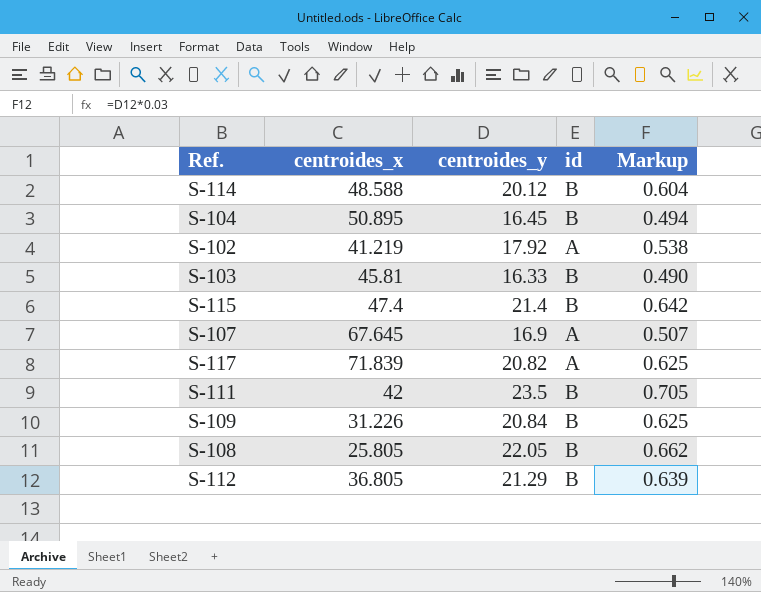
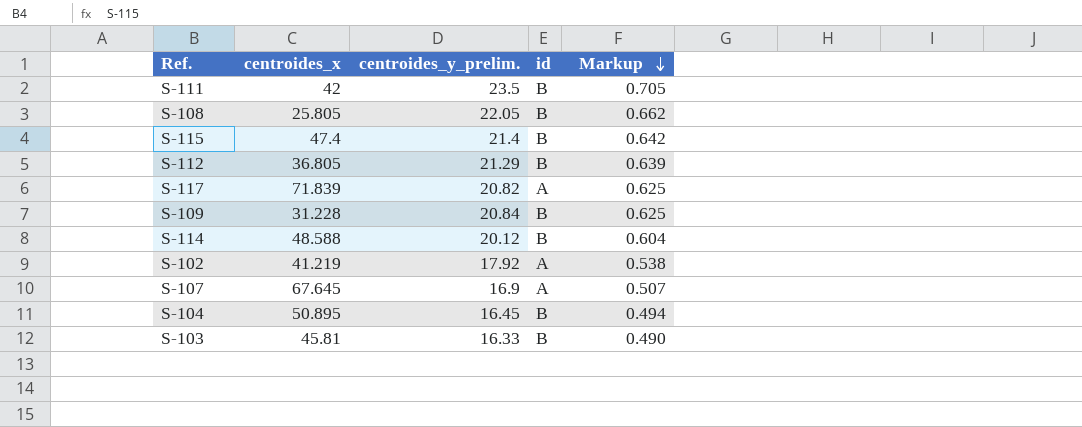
row order: none -> Markup descending
column name: centroides_y -> centroides_y_prelim.
S-109 | centroides_x: 31.226 -> 31.228

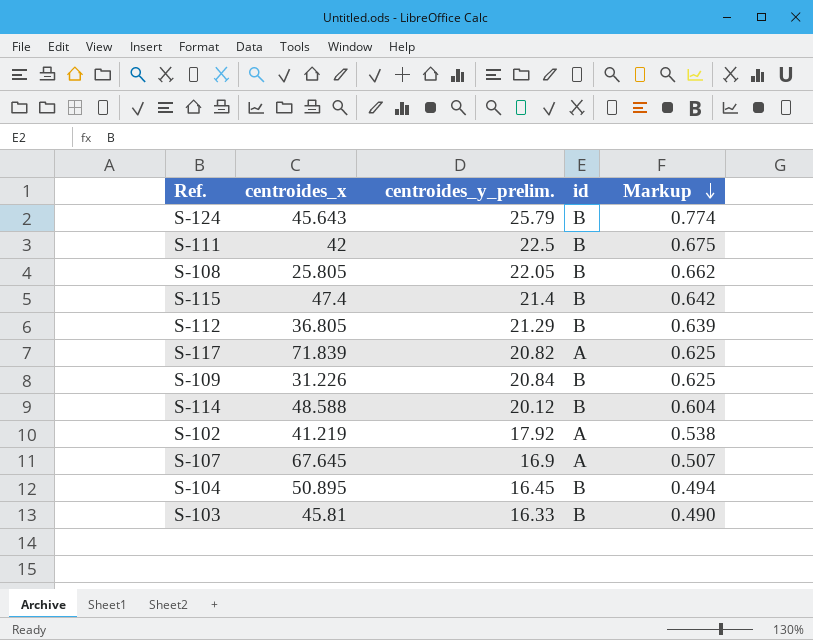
row S-124: none -> 45.643 | 25.79 | B | 0.774
S-111 | centroides_y_prelim.: 23.5 -> 22.5
S-111 | Markup: 0.705 -> 0.675
S-109 | centroides_x: 31.228 -> 31.226

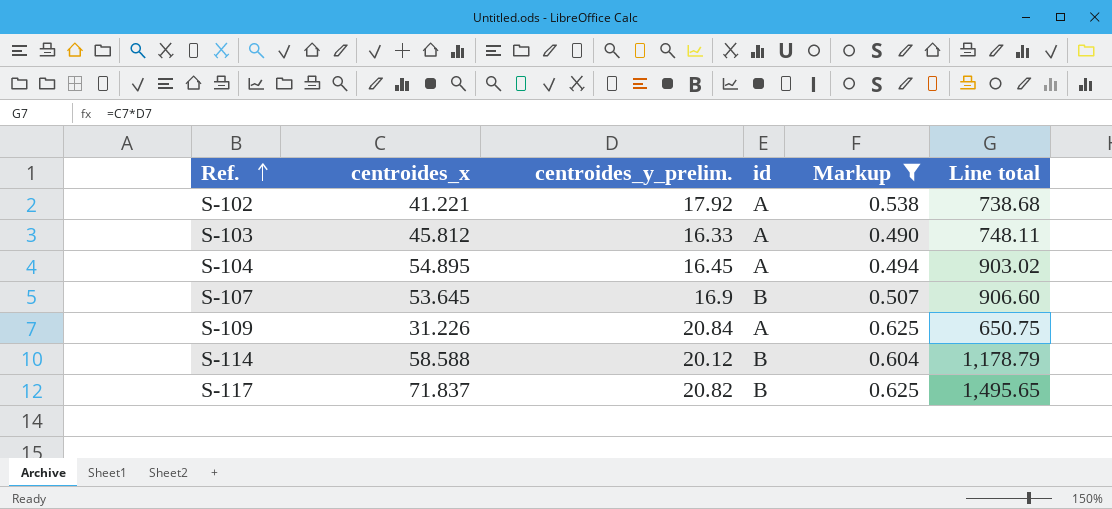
filter: none -> Markup <= 0.625
row order: Markup descending -> Ref. ascending
column Line total | formula: none -> [centroides_x] * [centroides_y_prelim.]
S-102 | centroides_x: 41.219 -> 41.221
S-103 | centroides_x: 45.81 -> 45.812
S-103 | id: B -> A
S-104 | centroides_x: 50.895 -> 54.895
S-104 | id: B -> A
S-107 | centroides_x: 67.645 -> 53.645
S-107 | id: A -> B
S-109 | id: B -> A
S-114 | centroides_x: 48.588 -> 58.588
S-117 | centroides_x: 71.839 -> 71.837
S-117 | id: A -> B

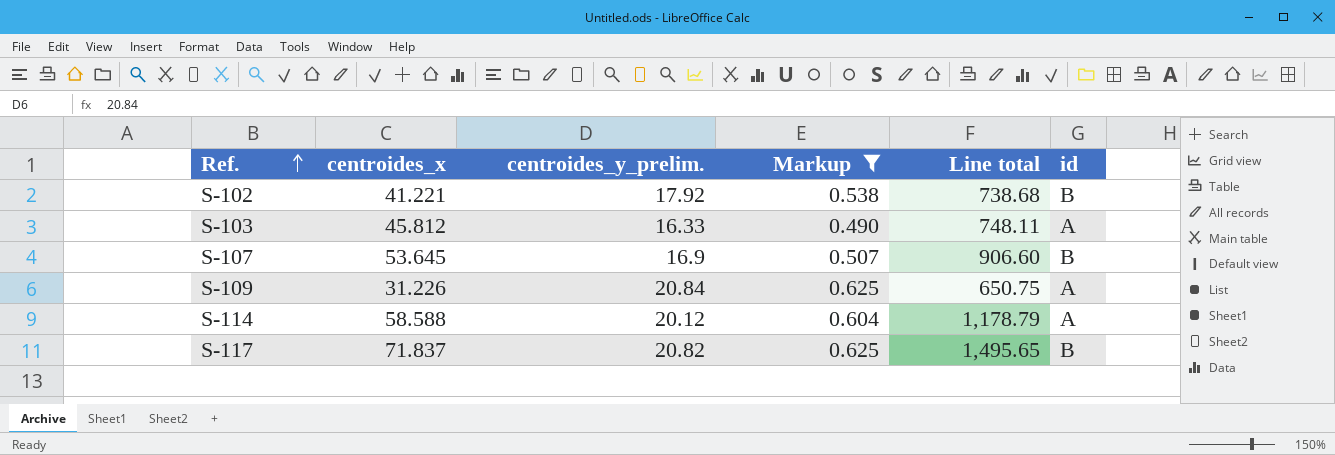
column id | position: 4 -> 6
row S-104: 54.895 | 16.45 | A | 0.494 | 903.02 -> none
S-102 | id: A -> B
S-114 | id: B -> A

